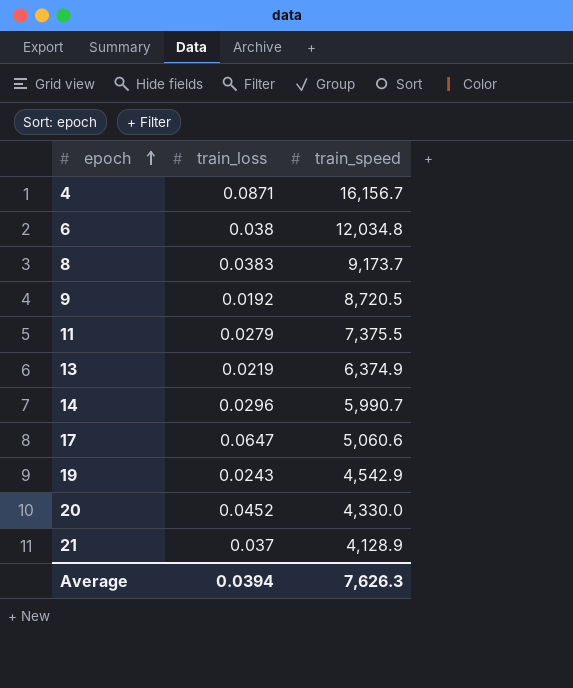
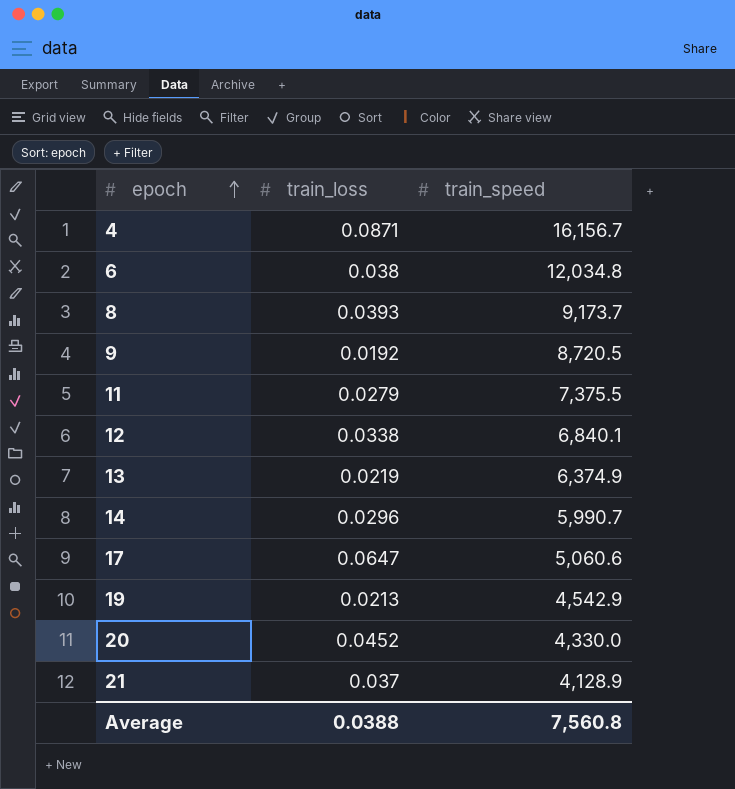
8 | train_loss: 0.0383 -> 0.0393
row 12: none -> 0.0338 | 6,840.1
19 | train_loss: 0.0243 -> 0.0213
Average | train_loss: 0.0394 -> 0.0388
Average | train_speed: 7,626.3 -> 7,560.8

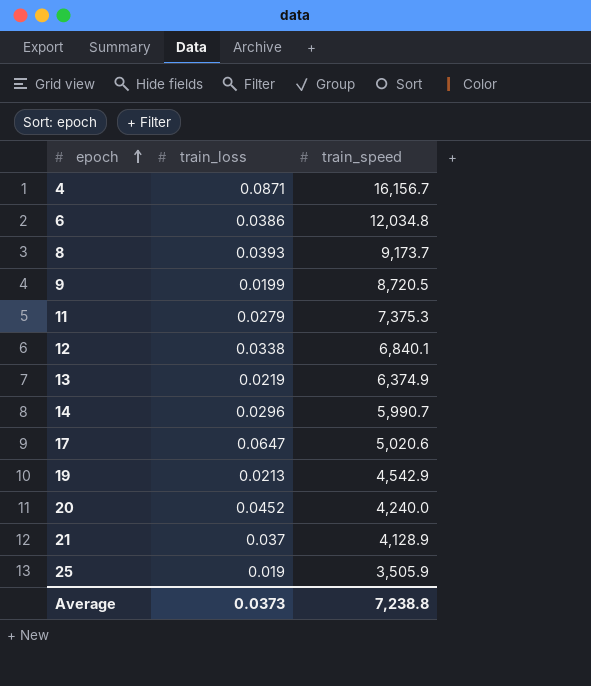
6 | train_loss: 0.038 -> 0.0386
9 | train_loss: 0.0192 -> 0.0199
11 | train_speed: 7,375.5 -> 7,375.3
17 | train_speed: 5,060.6 -> 5,020.6
20 | train_speed: 4,330.0 -> 4,240.0
row 25: none -> 0.019 | 3,505.9
Average | train_loss: 0.0388 -> 0.0373
Average | train_speed: 7,560.8 -> 7,238.8

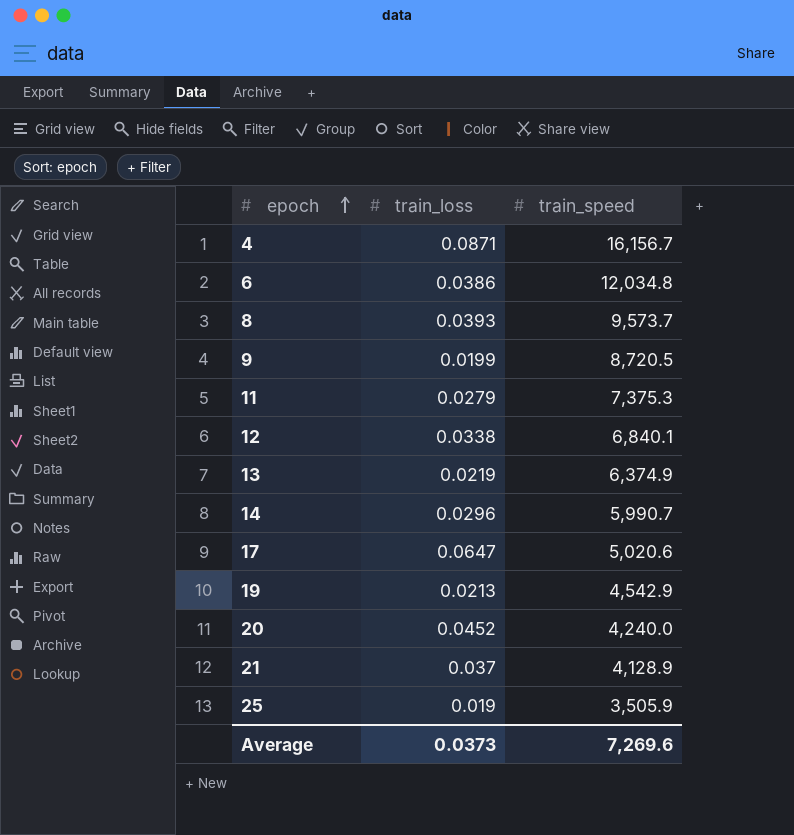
8 | train_speed: 9,173.7 -> 9,573.7
Average | train_speed: 7,238.8 -> 7,269.6

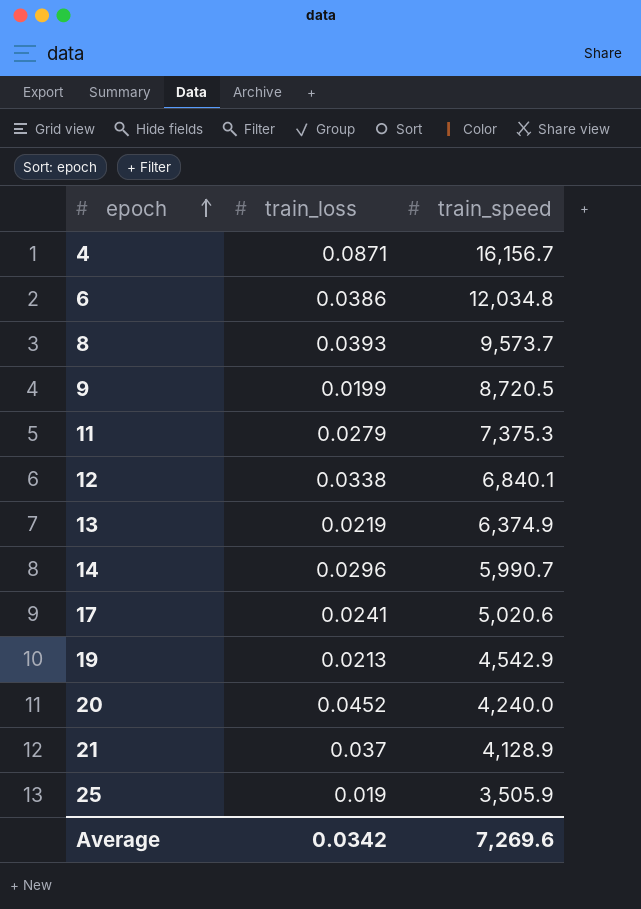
17 | train_loss: 0.0647 -> 0.0241
Average | train_loss: 0.0373 -> 0.0342

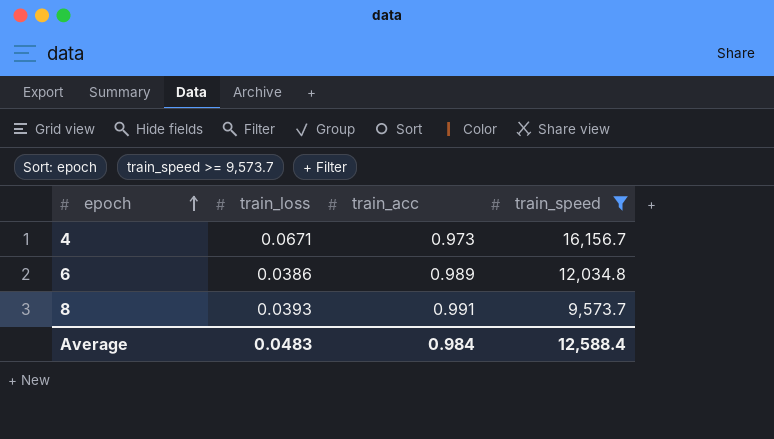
filter: none -> train_speed >= 9,573.7
column train_acc | position: none -> 3
4 | train_loss: 0.0871 -> 0.0671
Average | train_loss: 0.0342 -> 0.0483
Average | train_speed: 7,269.6 -> 12,588.4

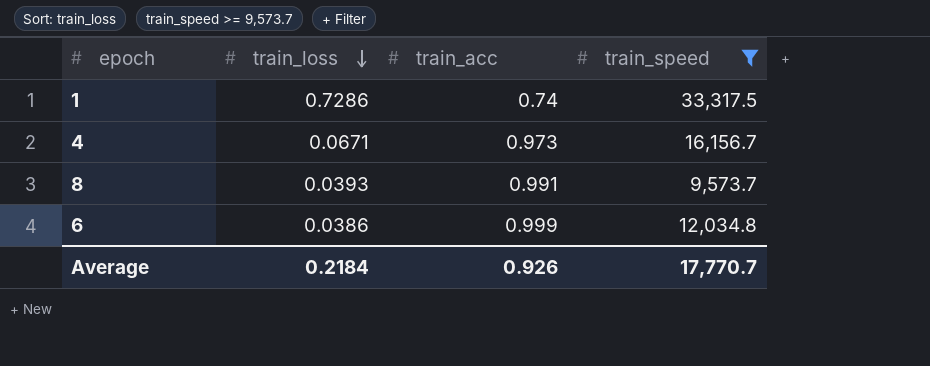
row order: epoch ascending -> train_loss descending
row 1: none -> 0.7286 | 0.74 | 33,317.5
6 | train_acc: 0.989 -> 0.999
Average | train_loss: 0.0483 -> 0.2184
Average | train_acc: 0.984 -> 0.926
Average | train_speed: 12,588.4 -> 17,770.7

